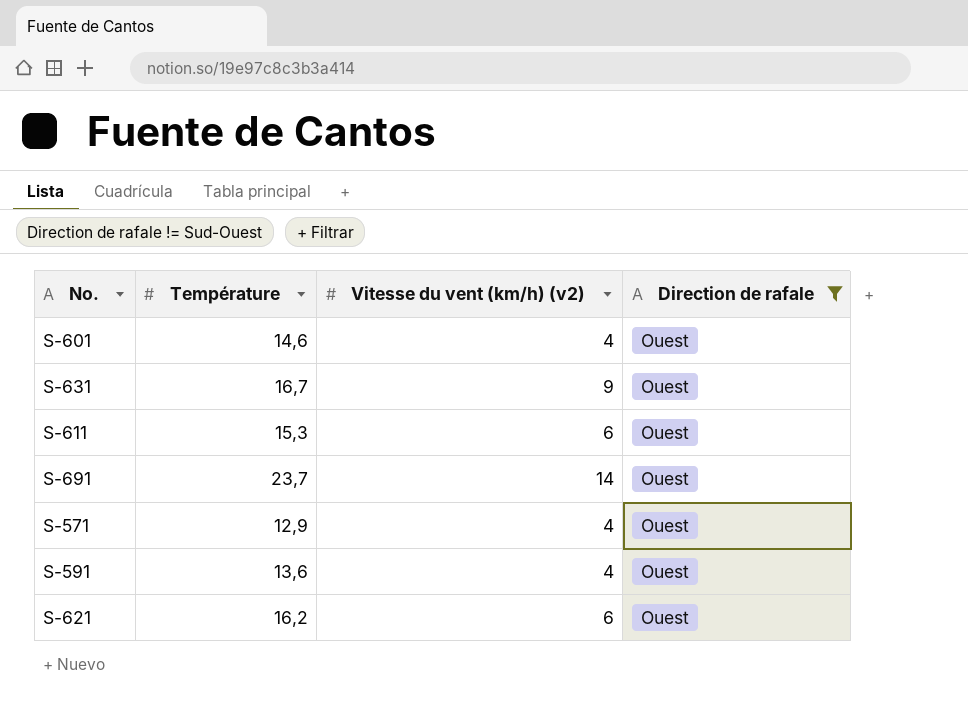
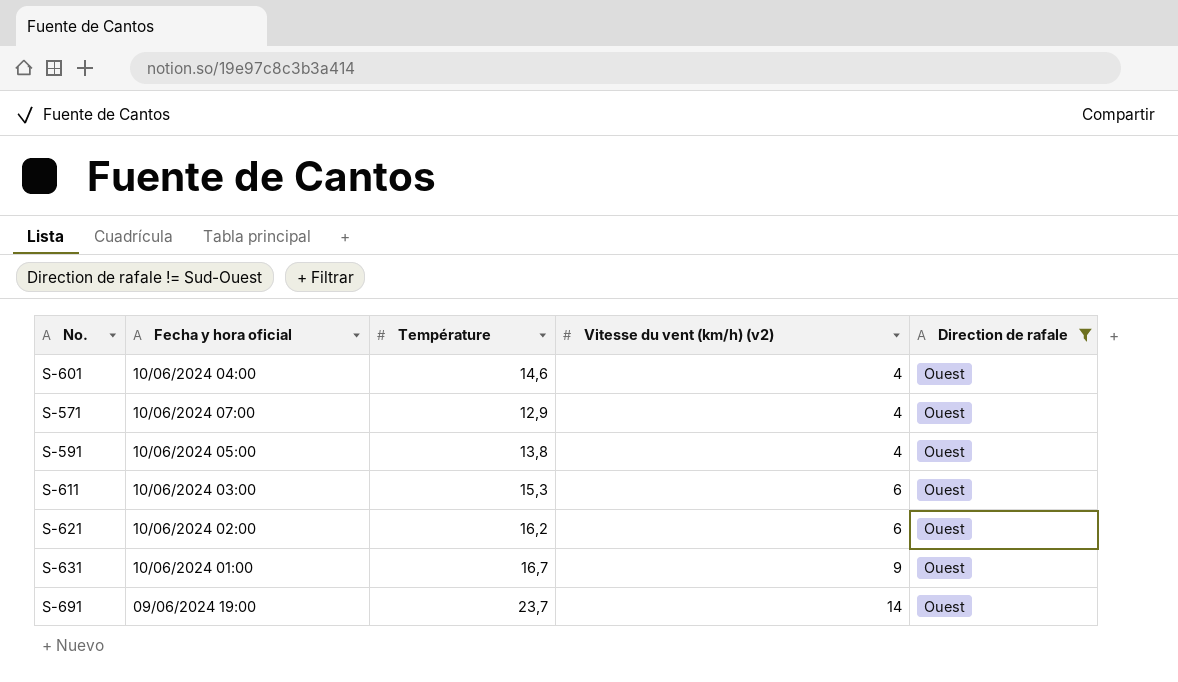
row order: none -> Vitesse du vent (km/h) (v2) ascending
column Fecha y hora oficial | position: none -> 2
S-591 | Température: 13,6 -> 13,8

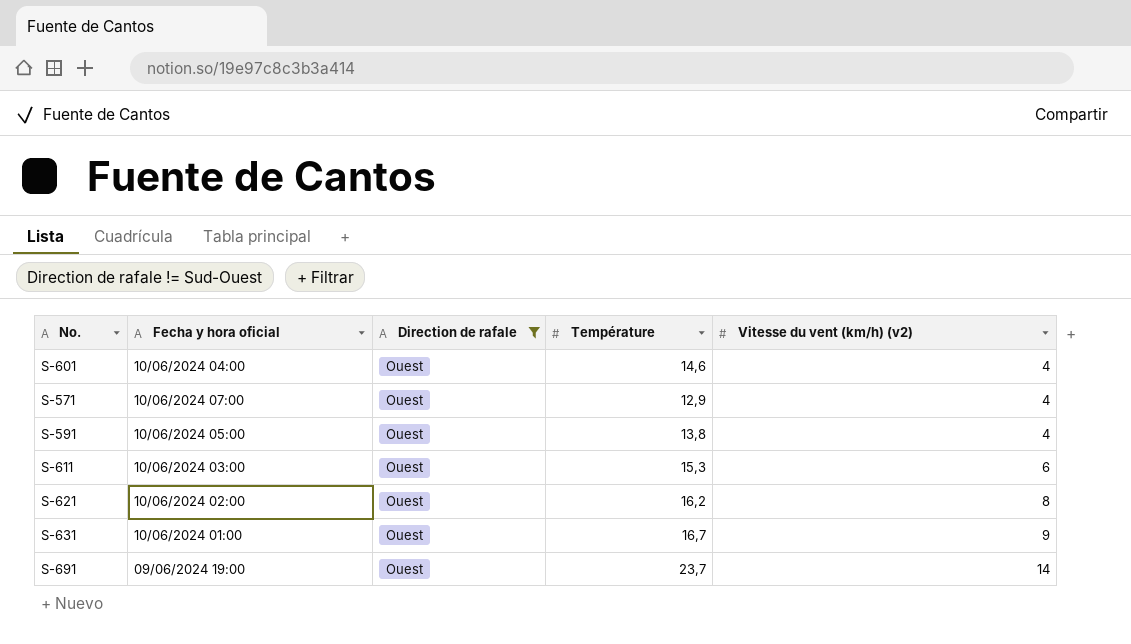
column Direction de rafale | position: 5 -> 3
S-621 | Vitesse du vent (km/h) (v2): 6 -> 8

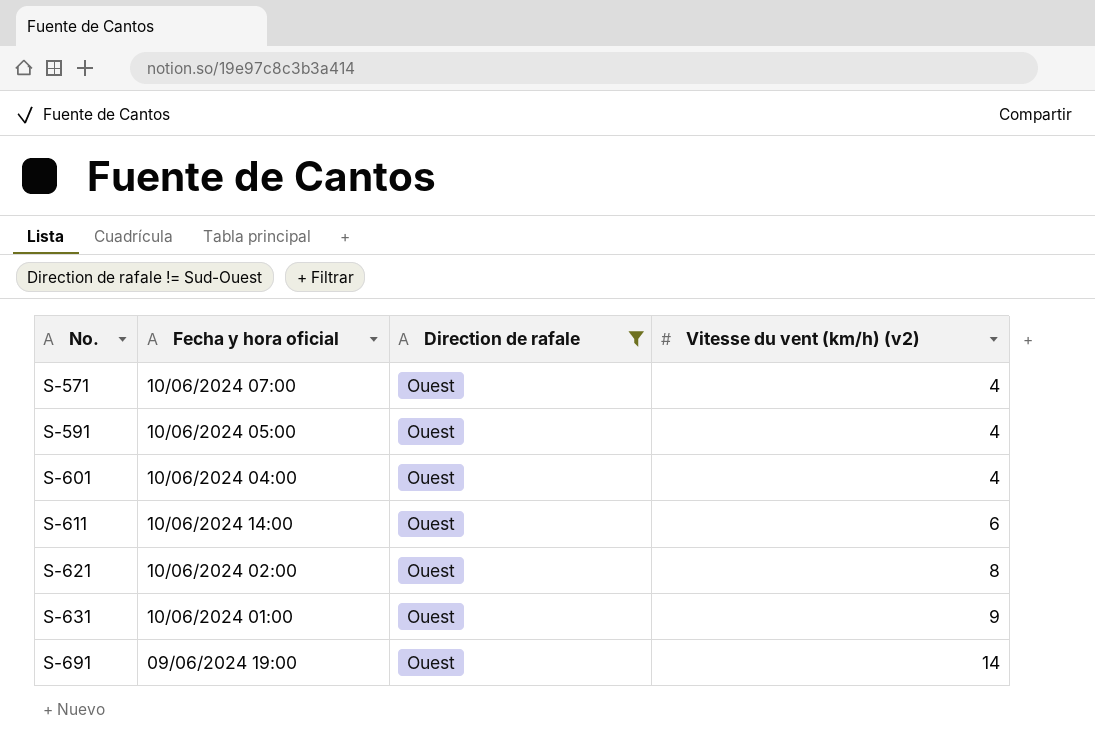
row order: Vitesse du vent (km/h) (v2) ascending -> No. ascending
column Température | position: 4 -> none
S-611 | Fecha y hora oficial: 10/06/2024 03:00 -> 10/06/2024 14:00

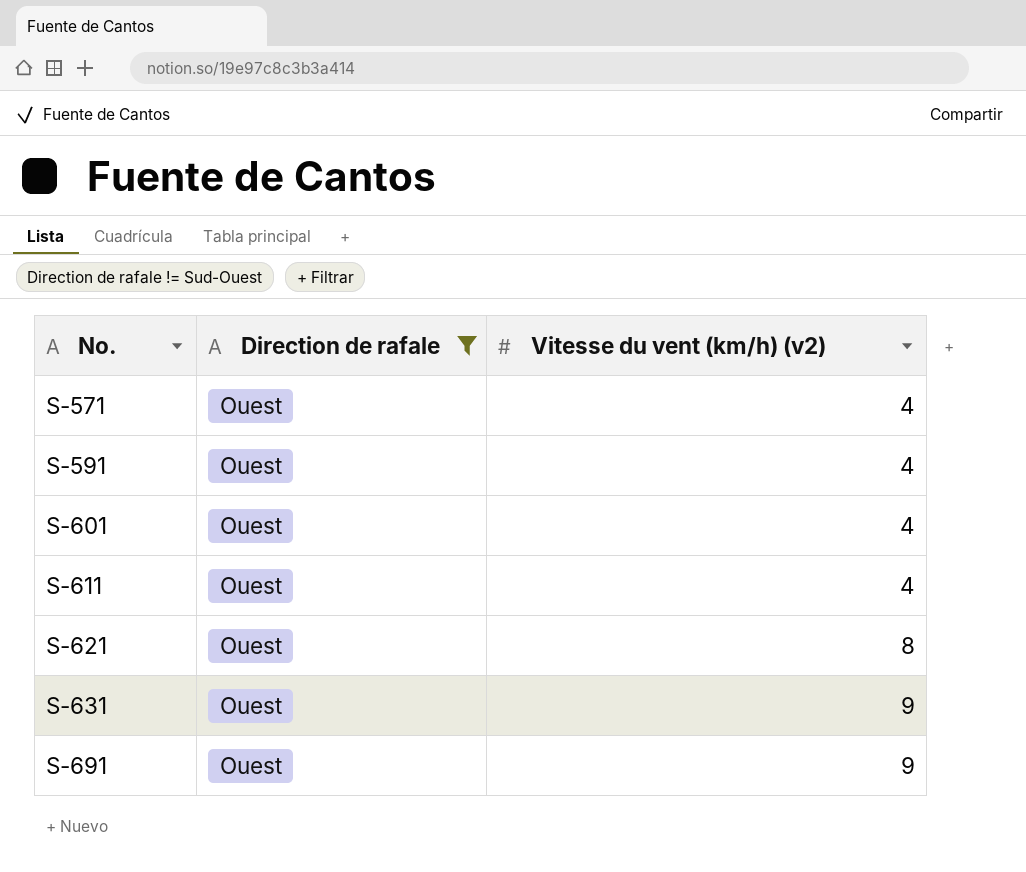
column Fecha y hora oficial | position: 2 -> none
S-611 | Vitesse du vent (km/h) (v2): 6 -> 4
S-691 | Vitesse du vent (km/h) (v2): 14 -> 9

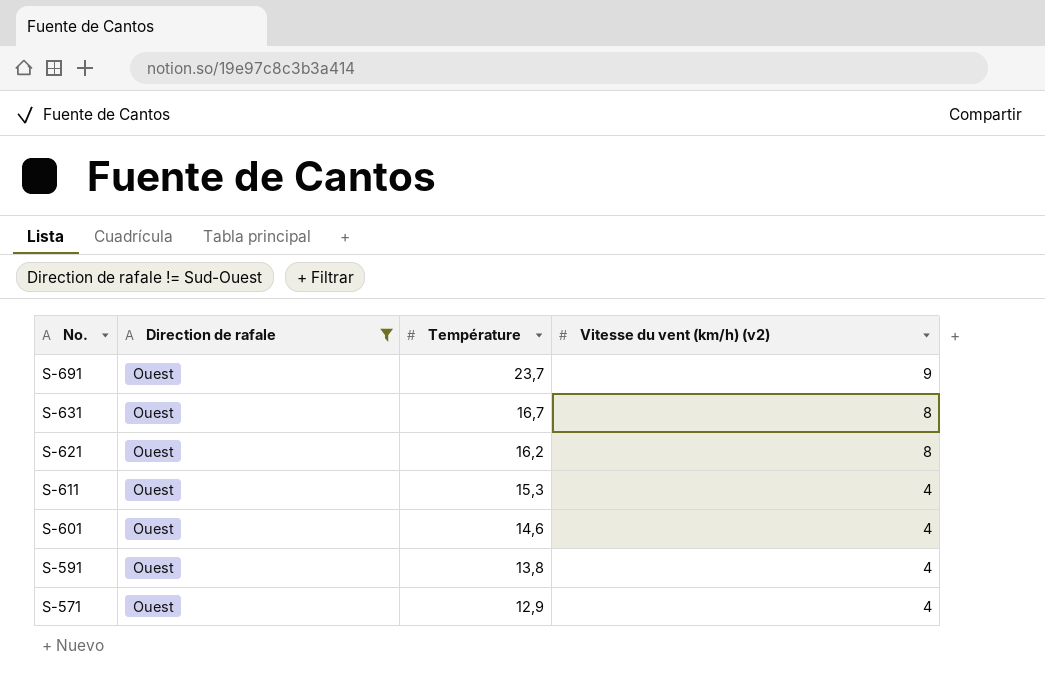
row order: No. ascending -> No. descending
column Température | position: none -> 3
S-631 | Vitesse du vent (km/h) (v2): 9 -> 8

